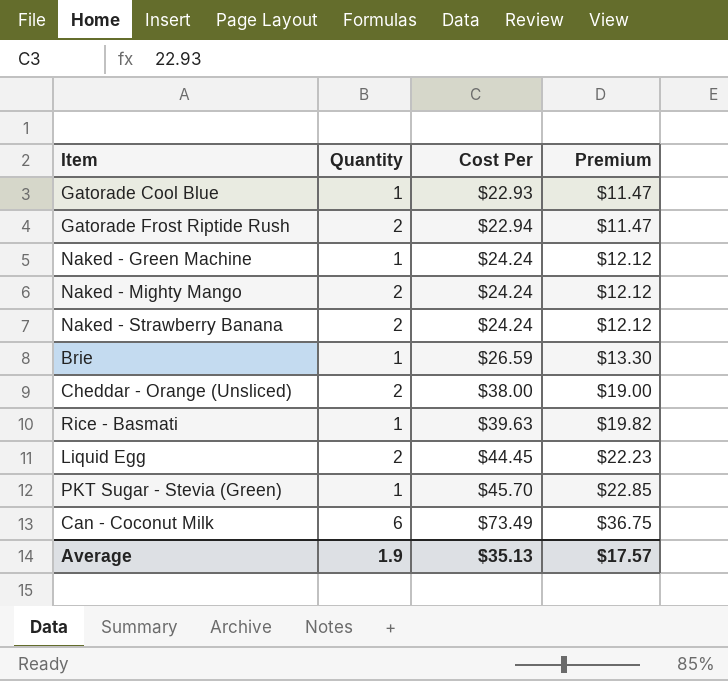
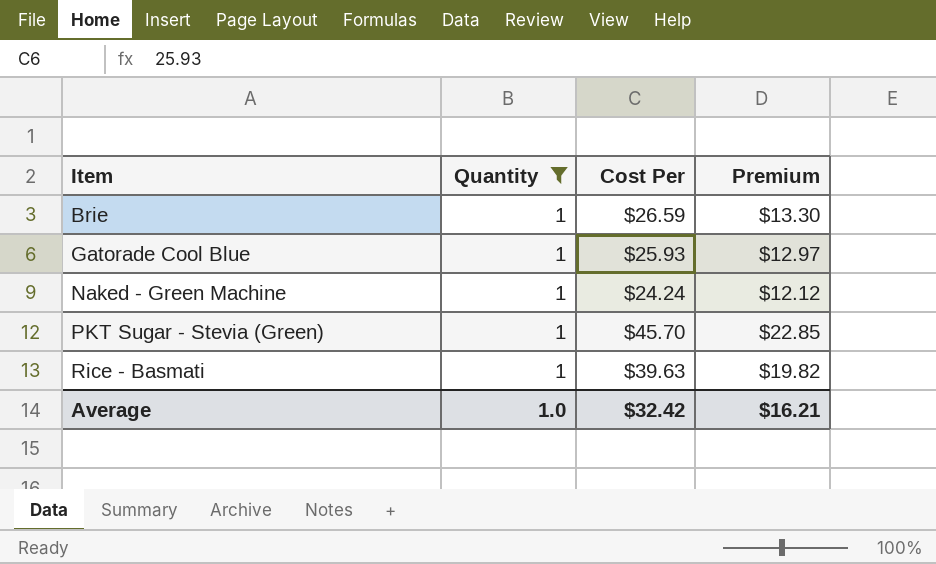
filter: none -> Quantity = 1
row order: Cost Per ascending -> Item ascending
Gatorade Cool Blue | Cost Per: $22.93 -> $25.93
Gatorade Cool Blue | Premium: $11.47 -> $12.97
Average | Quantity: 1.9 -> 1.0
Average | Cost Per: $35.13 -> $32.42
Average | Premium: $17.57 -> $16.21

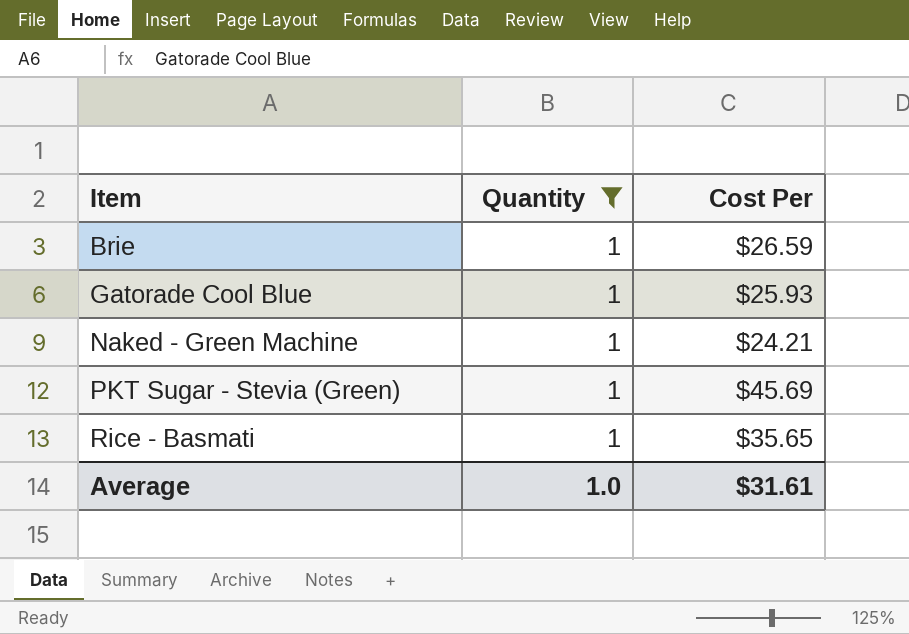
column Premium | formula: [Cost Per] * 0.5 -> none
Naked - Green Machine | Cost Per: $24.24 -> $24.21
PKT Sugar - Stevia (Green) | Cost Per: $45.70 -> $45.69
Rice - Basmati | Cost Per: $39.63 -> $35.65
Average | Cost Per: $32.42 -> $31.61

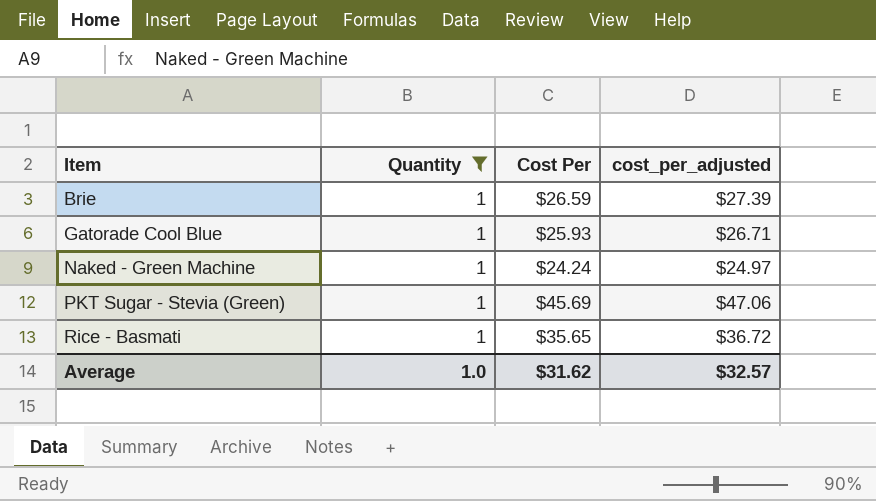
column cost_per_adjusted | formula: none -> [Cost Per] * 1.03
Naked - Green Machine | Cost Per: $24.21 -> $24.24
Average | Cost Per: $31.61 -> $31.62

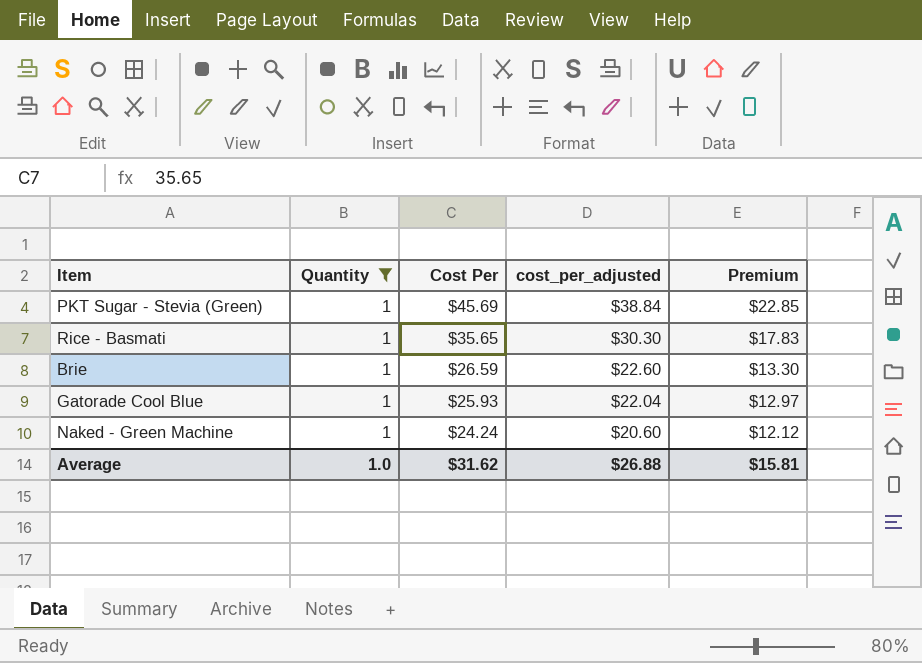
row order: Item ascending -> Cost Per descending
column cost_per_adjusted | formula: [Cost Per] * 1.03 -> [Cost Per] * 0.85
column Premium | formula: none -> [Cost Per] * 0.5
Average | cost_per_adjusted: $32.57 -> $26.88

